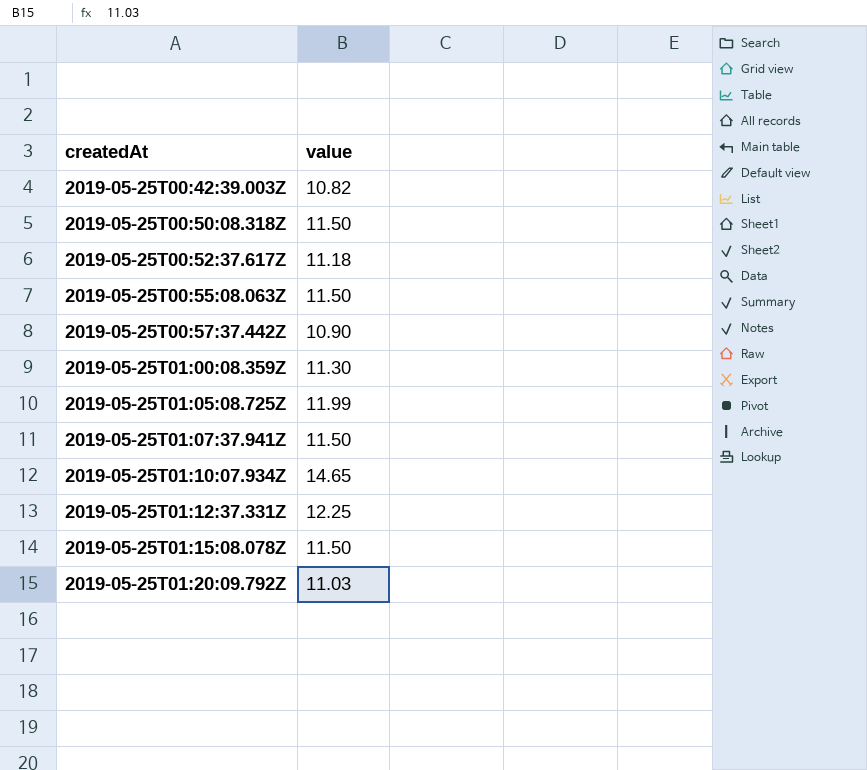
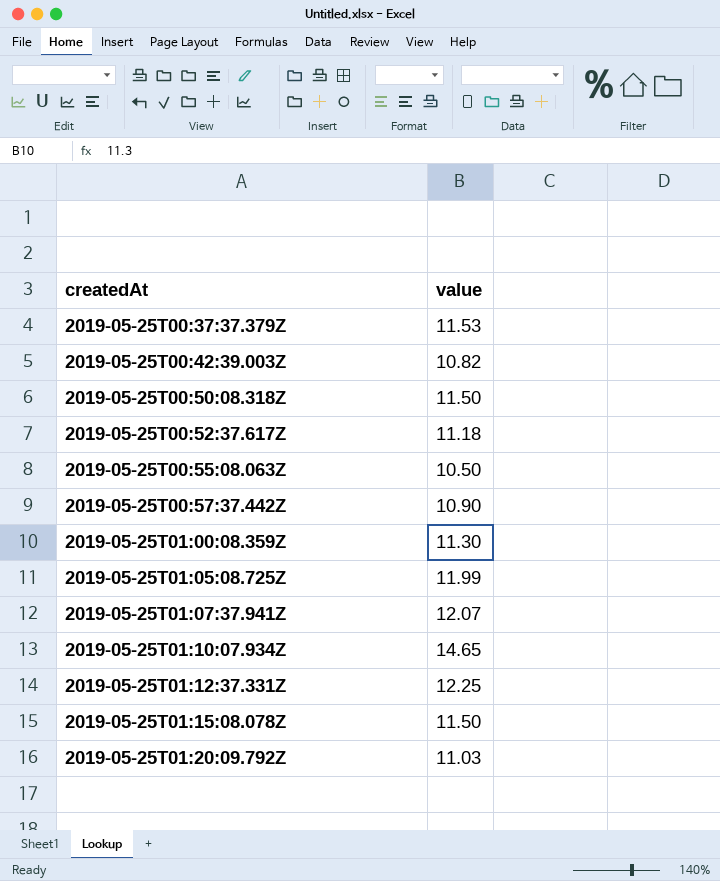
row 2019-05-25T00:37:37.379Z: none -> 11.53
2019-05-25T00:55:08.063Z | value: 11.50 -> 10.50
2019-05-25T01:07:37.941Z | value: 11.50 -> 12.07

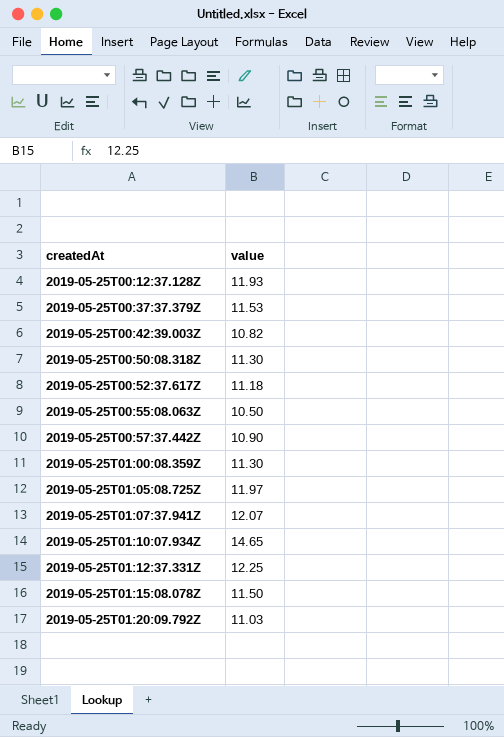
row 2019-05-25T00:12:37.128Z: none -> 11.93
2019-05-25T00:50:08.318Z | value: 11.50 -> 11.30
2019-05-25T01:05:08.725Z | value: 11.99 -> 11.97

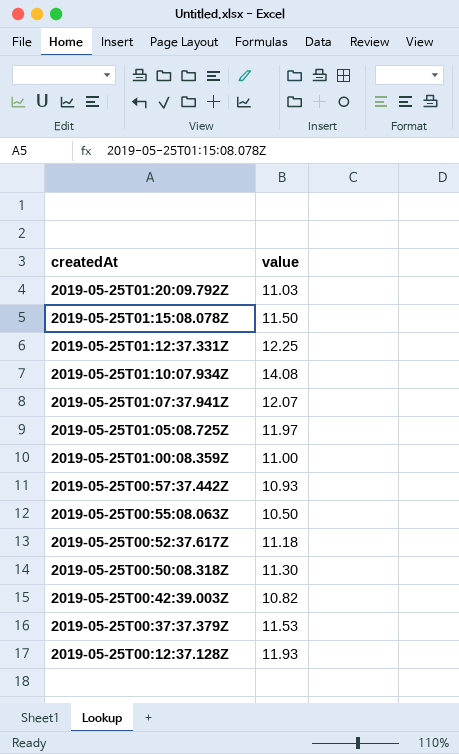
row order: createdAt ascending -> createdAt descending
2019-05-25T01:10:07.934Z | value: 14.65 -> 14.08
2019-05-25T01:00:08.359Z | value: 11.30 -> 11.00
2019-05-25T00:57:37.442Z | value: 10.90 -> 10.93

